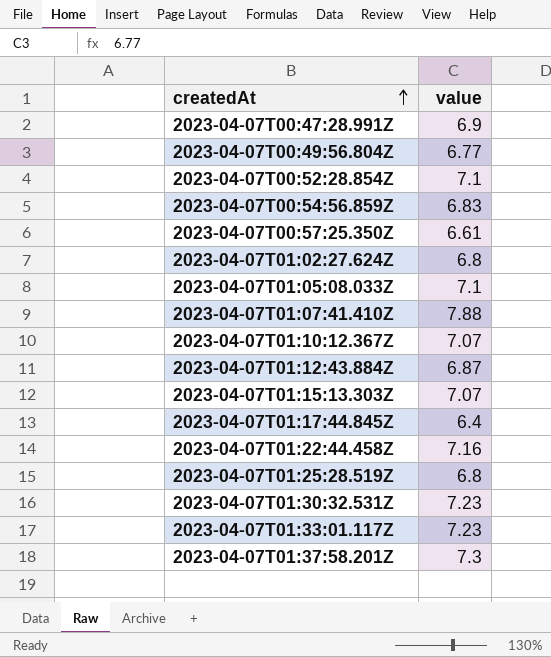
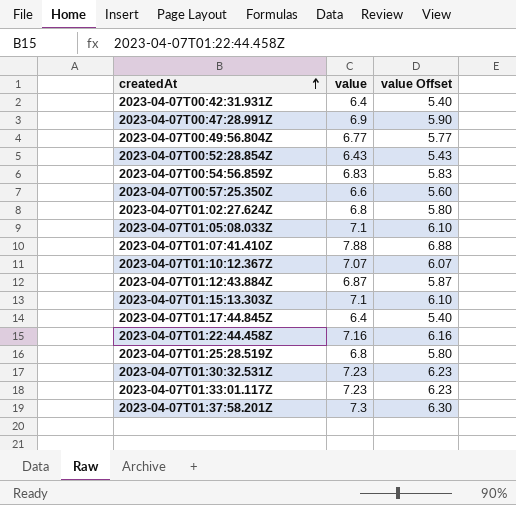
column value Offset | formula: none -> [value] - 1
row 2023-04-07T00:42:31.931Z: none -> 6.4 | 5.40
2023-04-07T00:52:28.854Z | value: 7.1 -> 6.43
2023-04-07T00:57:25.350Z | value: 6.61 -> 6.6
2023-04-07T01:15:13.303Z | value: 7.07 -> 7.1

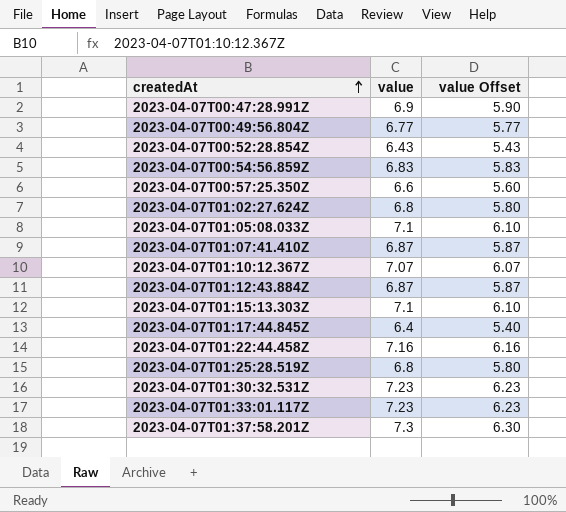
row 2023-04-07T00:42:31.931Z: 6.4 | 5.40 -> none
2023-04-07T01:07:41.410Z | value: 7.88 -> 6.87
2023-04-07T01:07:41.410Z | value Offset: 6.88 -> 5.87

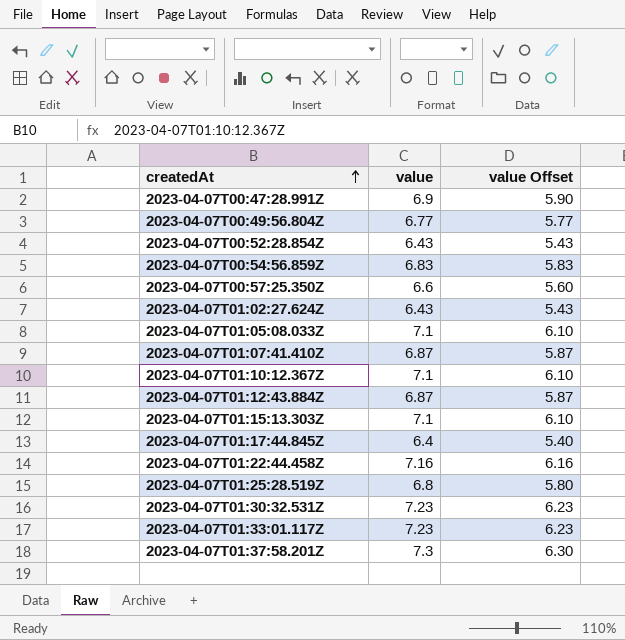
2023-04-07T01:02:27.624Z | value: 6.8 -> 6.43
2023-04-07T01:02:27.624Z | value Offset: 5.80 -> 5.43
2023-04-07T01:10:12.367Z | value: 7.07 -> 7.1
2023-04-07T01:10:12.367Z | value Offset: 6.07 -> 6.10

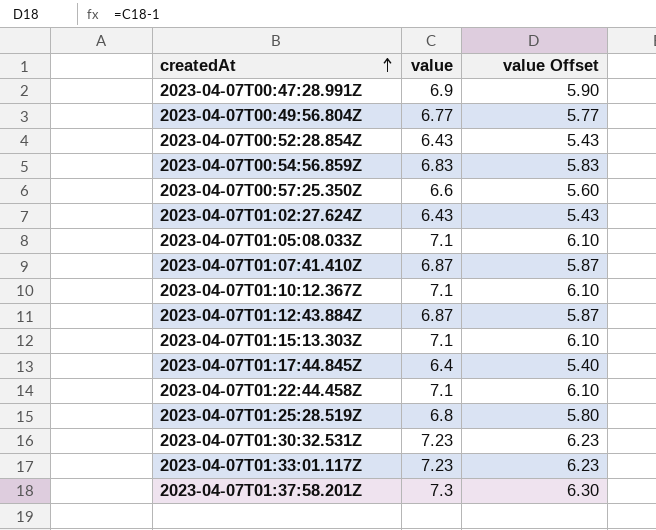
2023-04-07T01:22:44.458Z | value: 7.16 -> 7.1
2023-04-07T01:22:44.458Z | value Offset: 6.16 -> 6.10

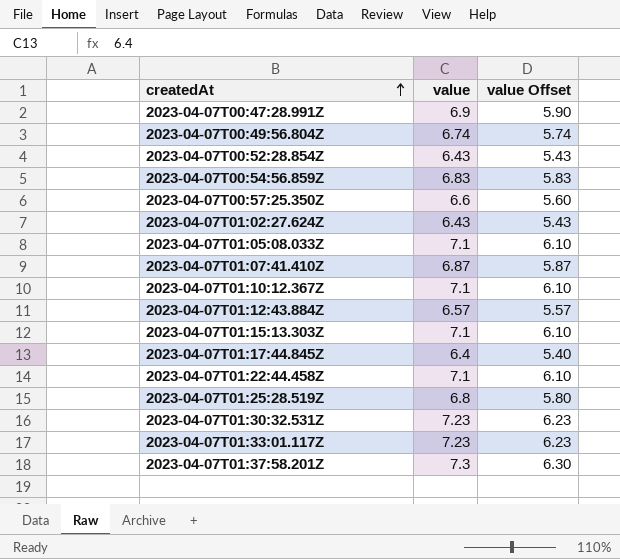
2023-04-07T00:49:56.804Z | value: 6.77 -> 6.74
2023-04-07T00:49:56.804Z | value Offset: 5.77 -> 5.74
2023-04-07T01:12:43.884Z | value: 6.87 -> 6.57
2023-04-07T01:12:43.884Z | value Offset: 5.87 -> 5.57

